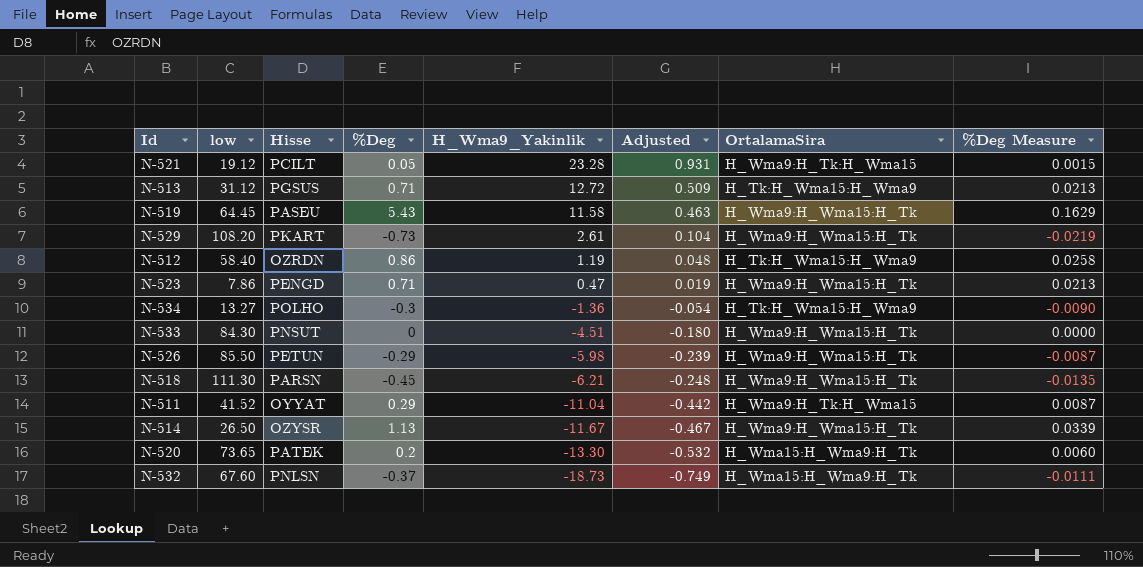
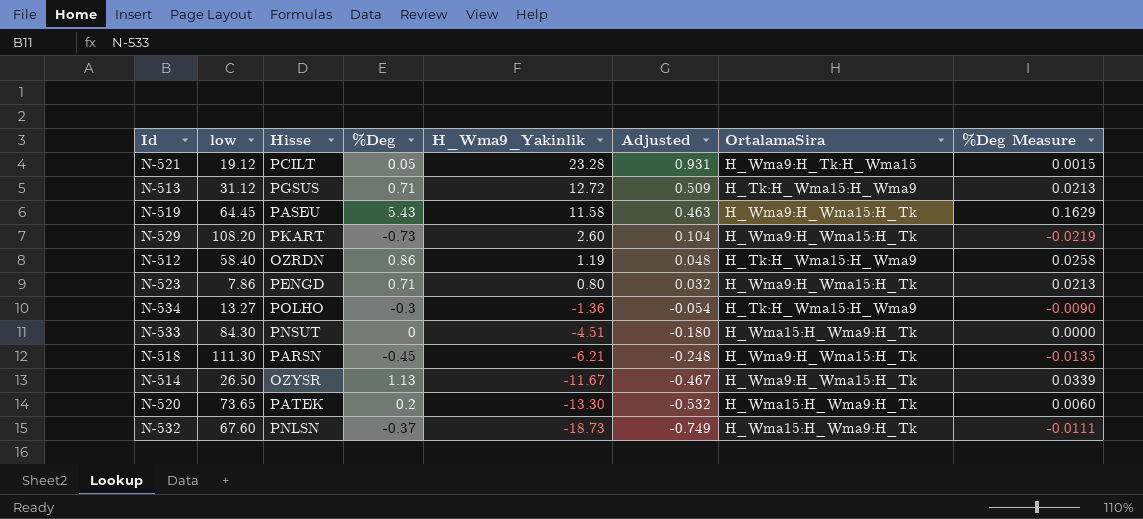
row N-526: 85.50 | PETUN | -0.29 | -5.98 | -0.239 | H_Wma9:H_Wma15:H_Tk | -0.0087 -> none
row N-511: 41.52 | OYYAT | 0.29 | -11.04 | -0.442 | H_Wma9:H_Tk:H_Wma15 | 0.0087 -> none
N-529 | H_Wma9_Yakinlik: 2.61 -> 2.60
N-523 | H_Wma9_Yakinlik: 0.47 -> 0.80
N-523 | Adjusted: 0.019 -> 0.032
N-533 | OrtalamaSira: H_Wma9:H_Wma15:H_Tk -> H_Wma15:H_Wma9:H_Tk

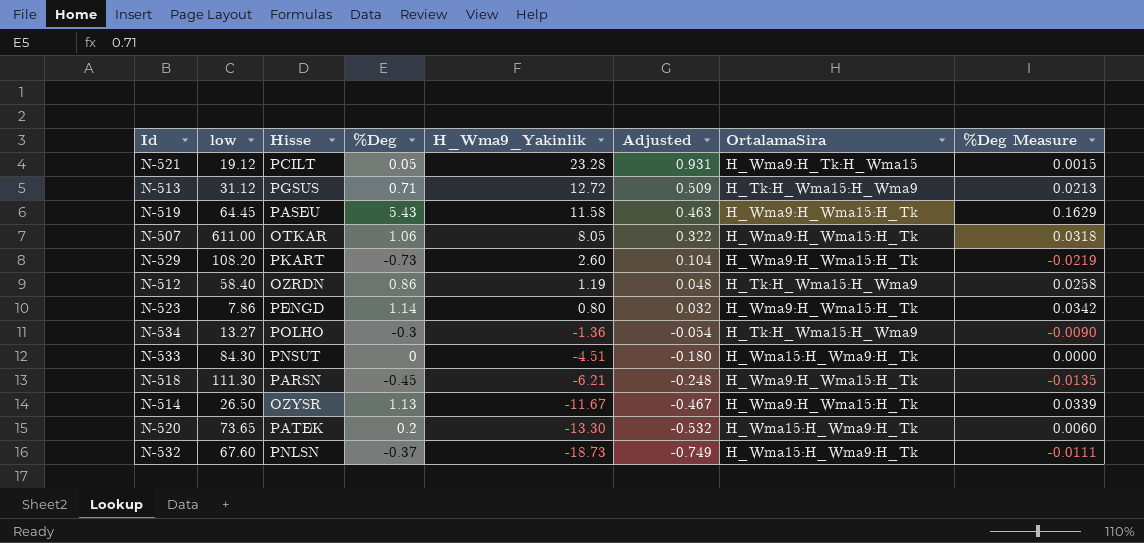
row N-507: none -> 611.00 | OTKAR | 1.06 | 8.05 | 0.322 | H_Wma9:H_Wma15:H_Tk | 0.0318
N-523 | %Deg: 0.71 -> 1.14
N-523 | %Deg Measure: 0.0213 -> 0.0342

